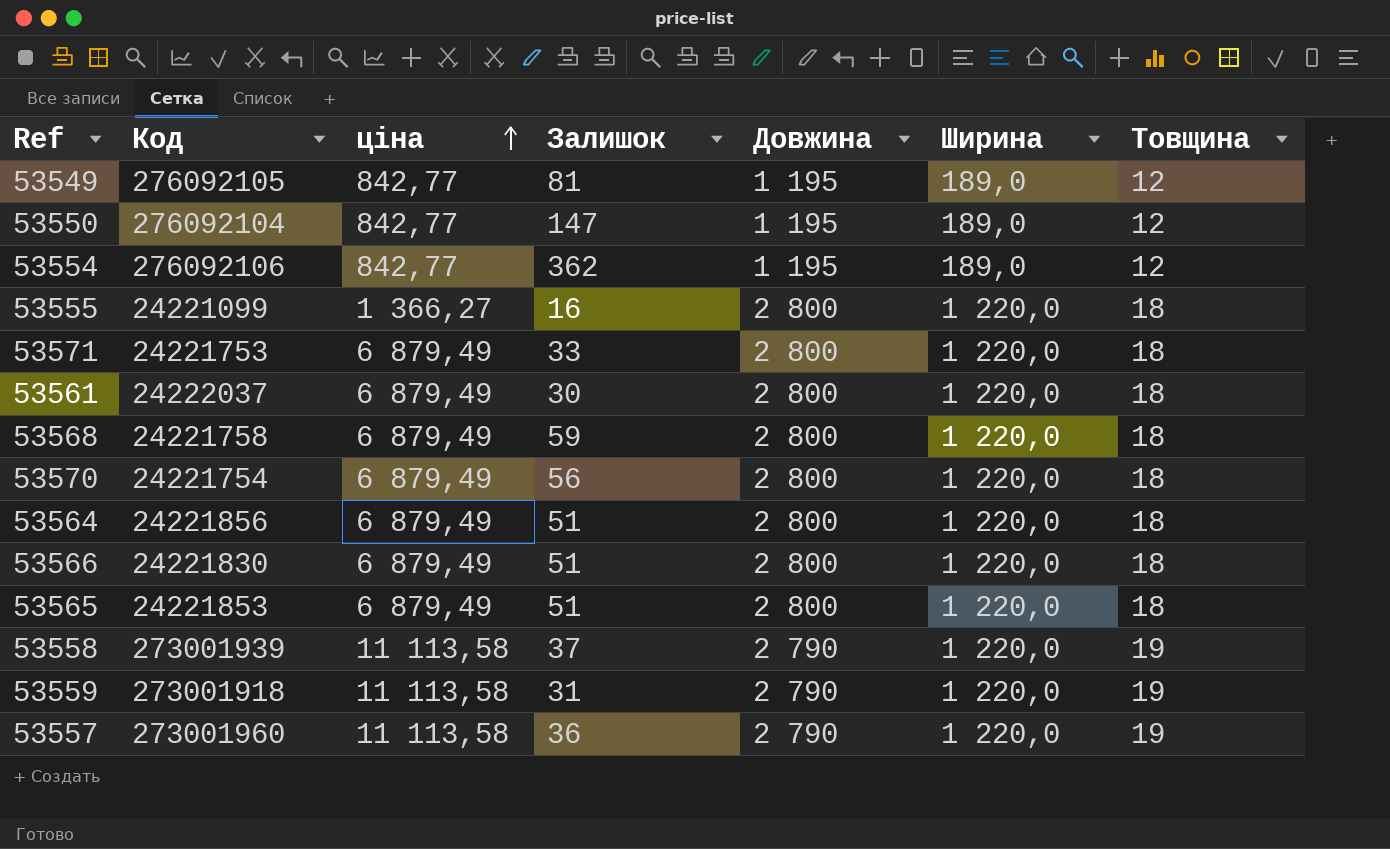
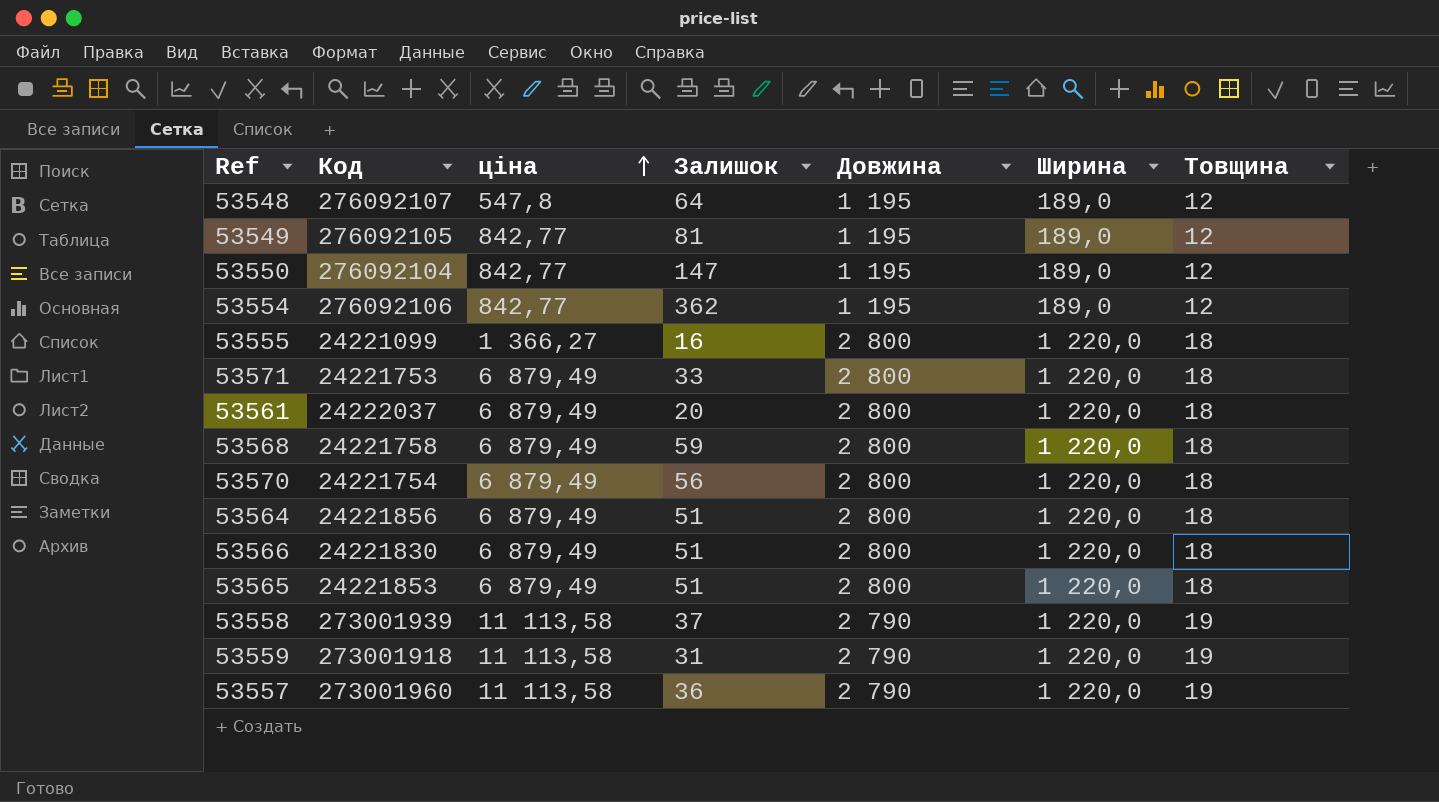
row 53548: none -> 276092107 | 547,8 | 64 | 1 195 | 189,0 | 12
53561 | Залишок: 30 -> 20

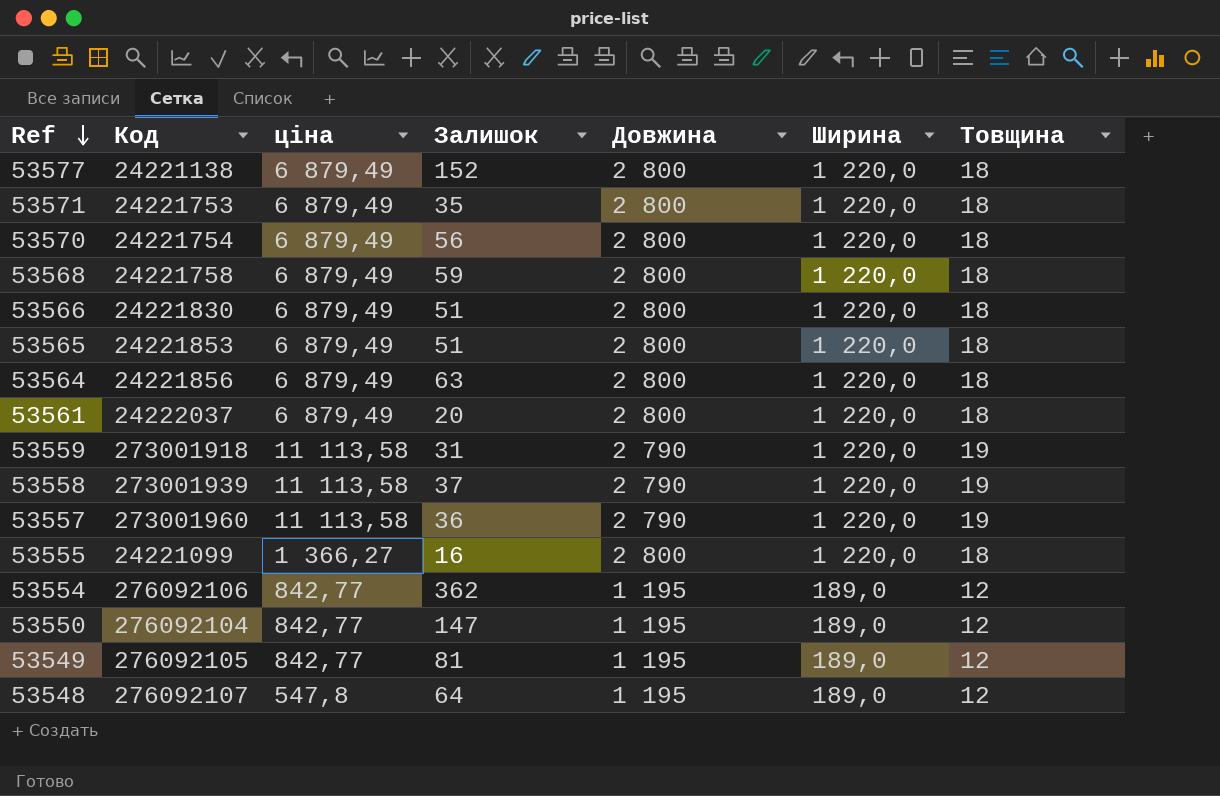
row order: ціна ascending -> Ref descending
row 53577: none -> 24221138 | 6 879,49 | 152 | 2 800 | 1 220,0 | 18
53571 | Залишок: 33 -> 35
53564 | Залишок: 51 -> 63

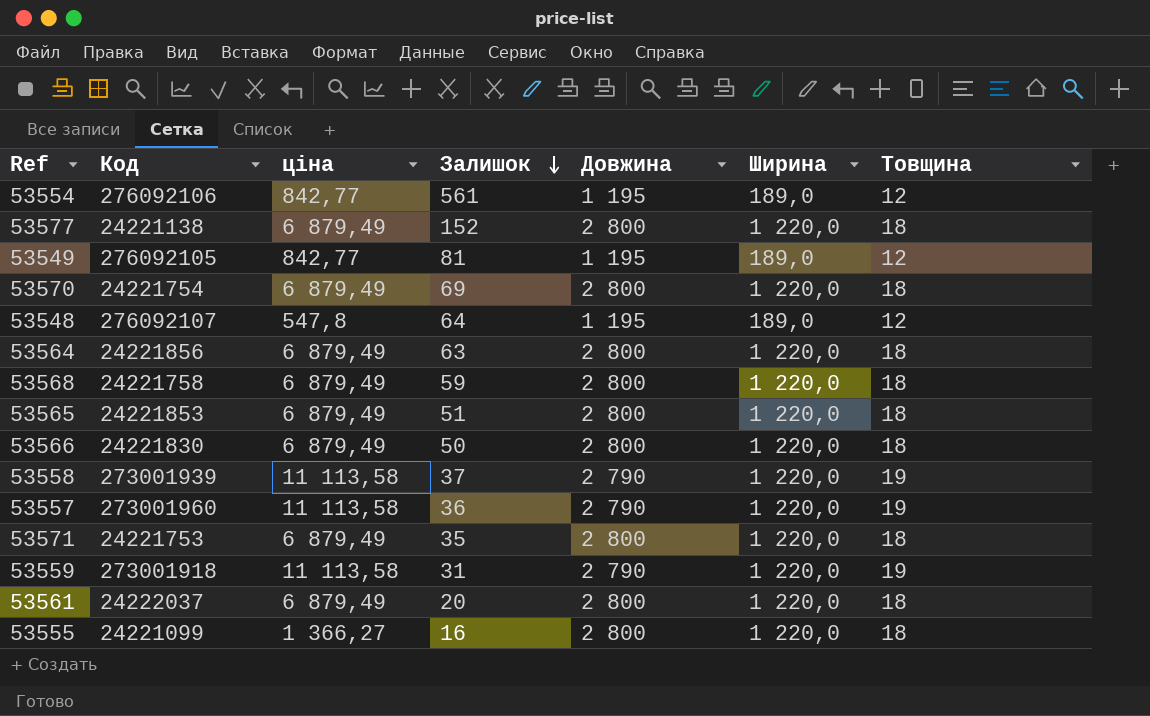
row order: Ref descending -> Залишок descending
row 53550: 276092104 | 842,77 | 147 | 1 195 | 189,0 | 12 -> none
53554 | Залишок: 362 -> 561
53570 | Залишок: 56 -> 69
53566 | Залишок: 51 -> 50

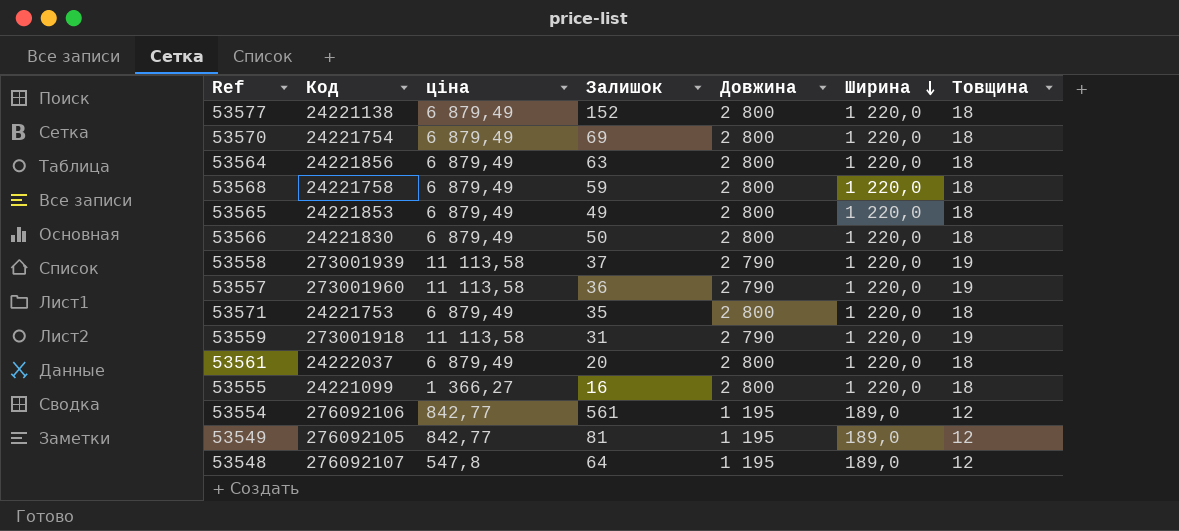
row order: Залишок descending -> Ширина descending
53565 | Залишок: 51 -> 49

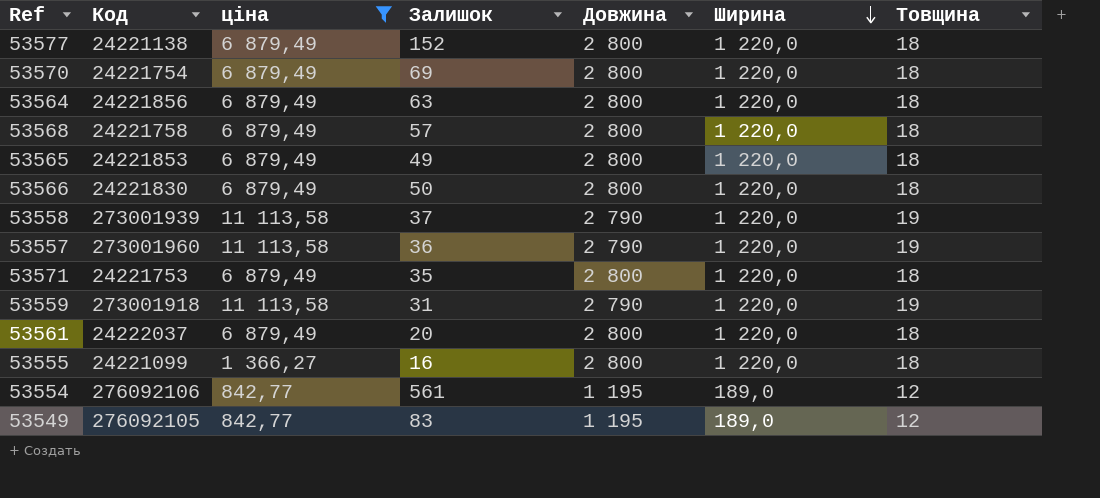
filter: none -> ціна != 547,8
53568 | Залишок: 59 -> 57
53549 | Залишок: 81 -> 83

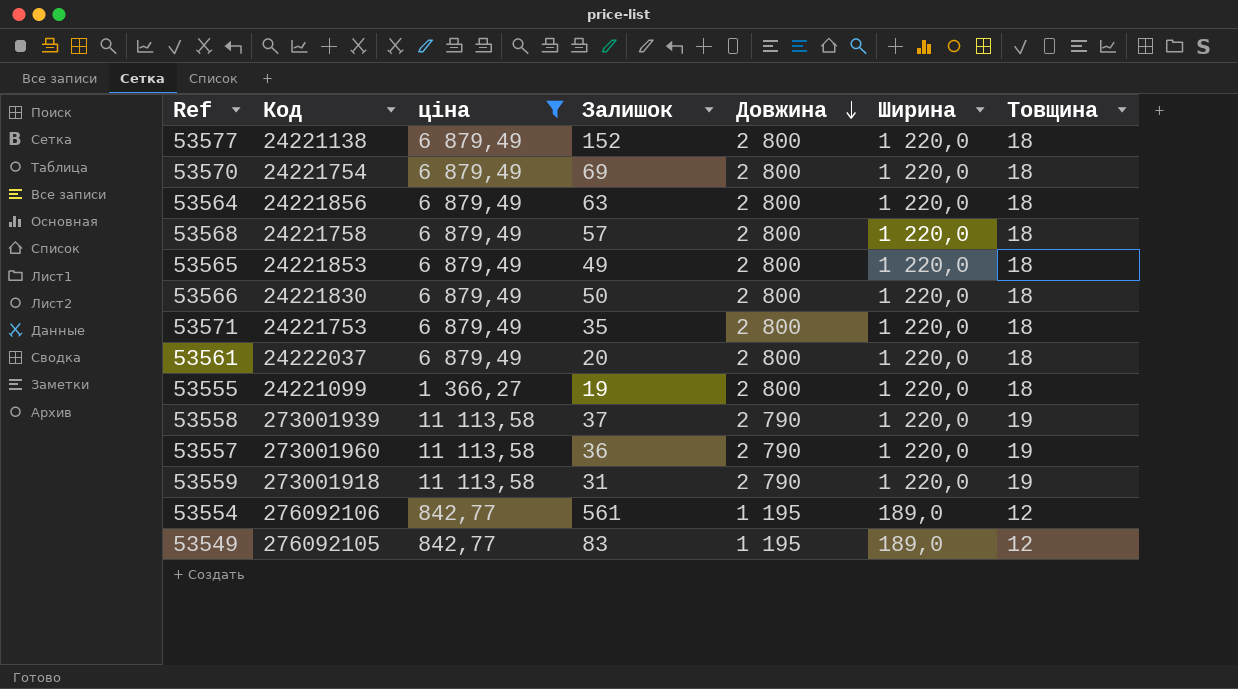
row order: Ширина descending -> Довжина descending
53555 | Залишок: 16 -> 19

